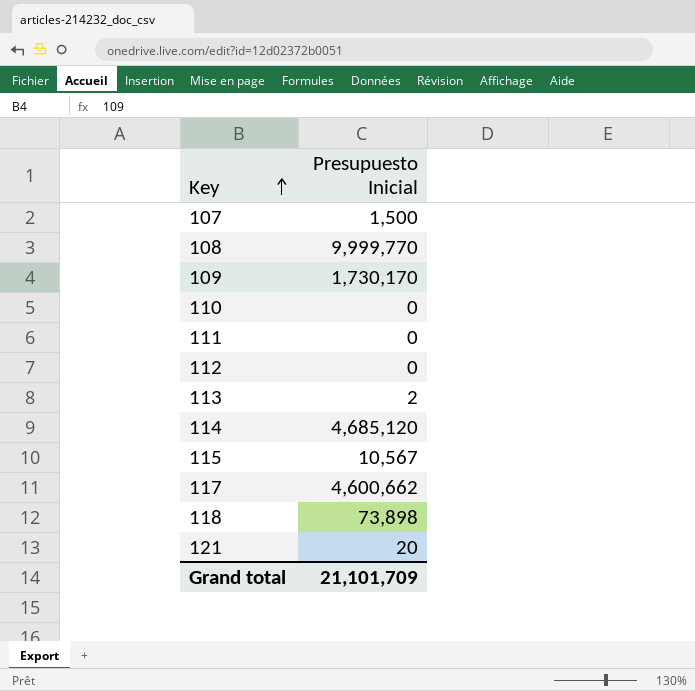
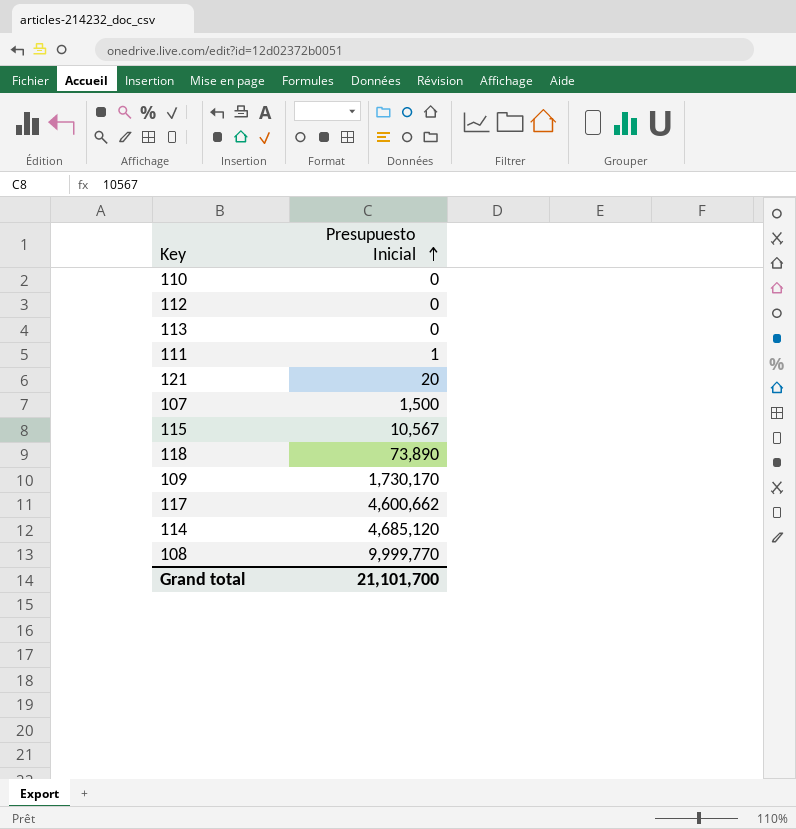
row order: Key ascending -> Presupuesto Inicial ascending
113 | Presupuesto Inicial: 2 -> 0
111 | Presupuesto Inicial: 0 -> 1
118 | Presupuesto Inicial: 73,898 -> 73,890
Grand total | Presupuesto Inicial: 21,101,709 -> 21,101,700

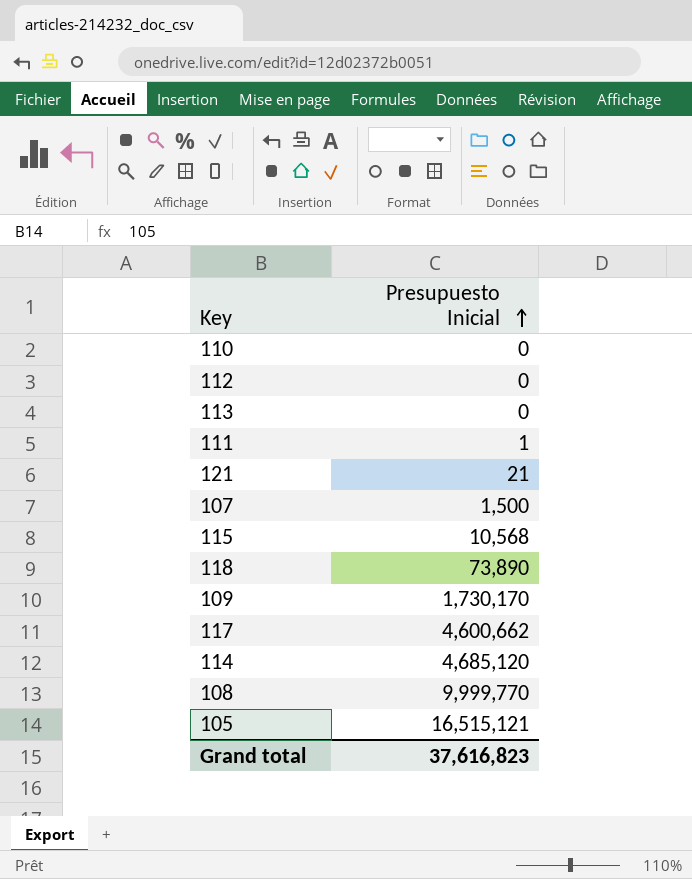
121 | Presupuesto Inicial: 20 -> 21
115 | Presupuesto Inicial: 10,567 -> 10,568
row 105: none -> 16,515,121
Grand total | Presupuesto Inicial: 21,101,700 -> 37,616,823

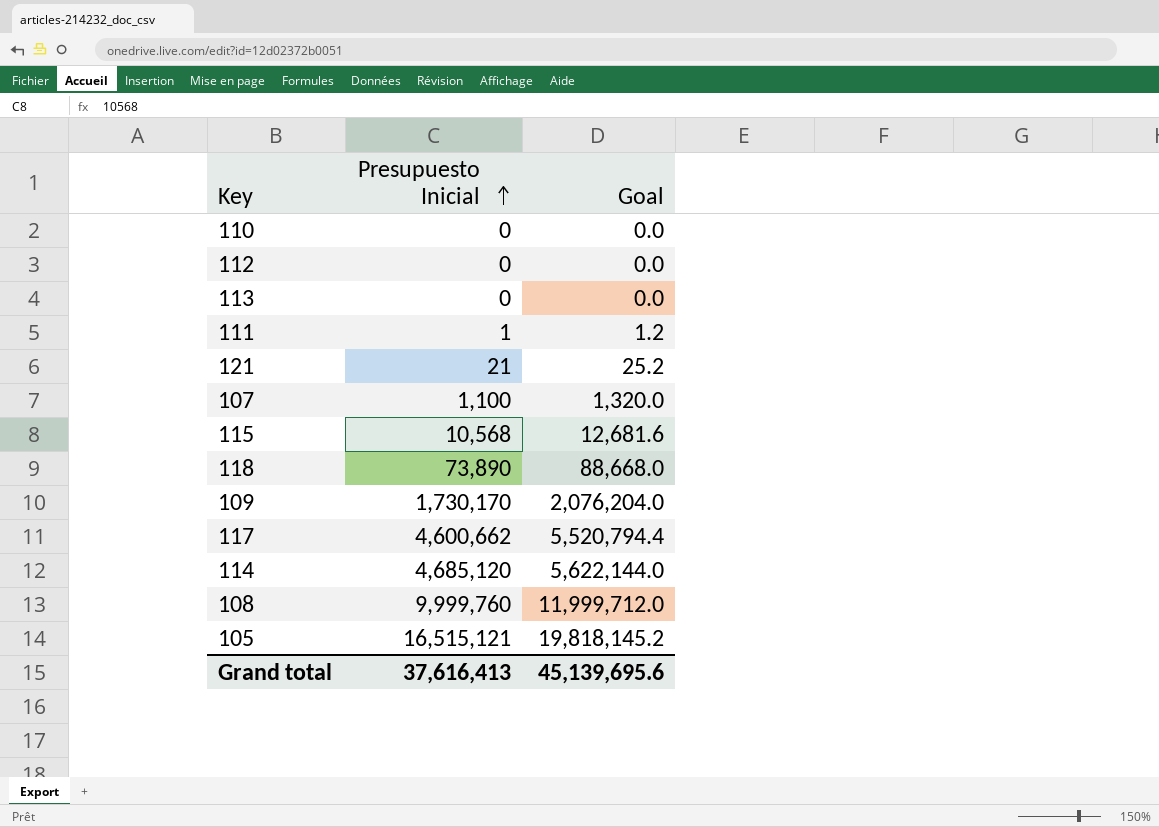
column Goal | formula: none -> [Presupuesto Inicial] * 1.2
107 | Presupuesto Inicial: 1,500 -> 1,100
108 | Presupuesto Inicial: 9,999,770 -> 9,999,760
Grand total | Presupuesto Inicial: 37,616,823 -> 37,616,413

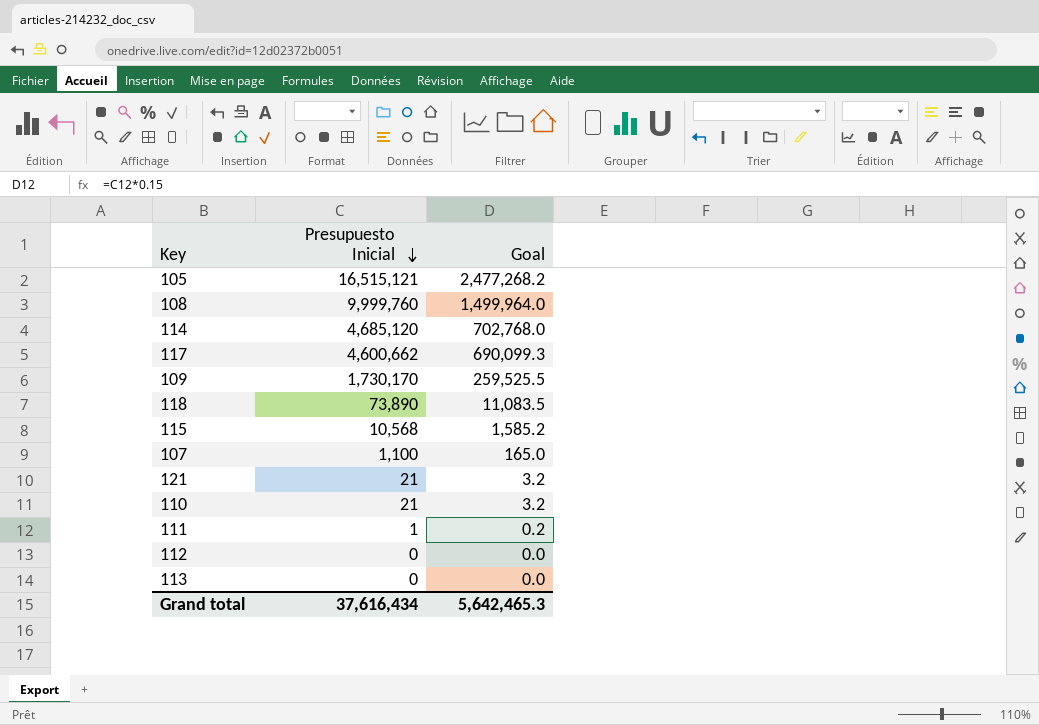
row order: Presupuesto Inicial ascending -> Presupuesto Inicial descending
column Goal | formula: [Presupuesto Inicial] * 1.2 -> [Presupuesto Inicial] * 0.15
110 | Presupuesto Inicial: 0 -> 21
Grand total | Presupuesto Inicial: 37,616,413 -> 37,616,434
Grand total | Goal: 45,139,695.6 -> 5,642,465.3

